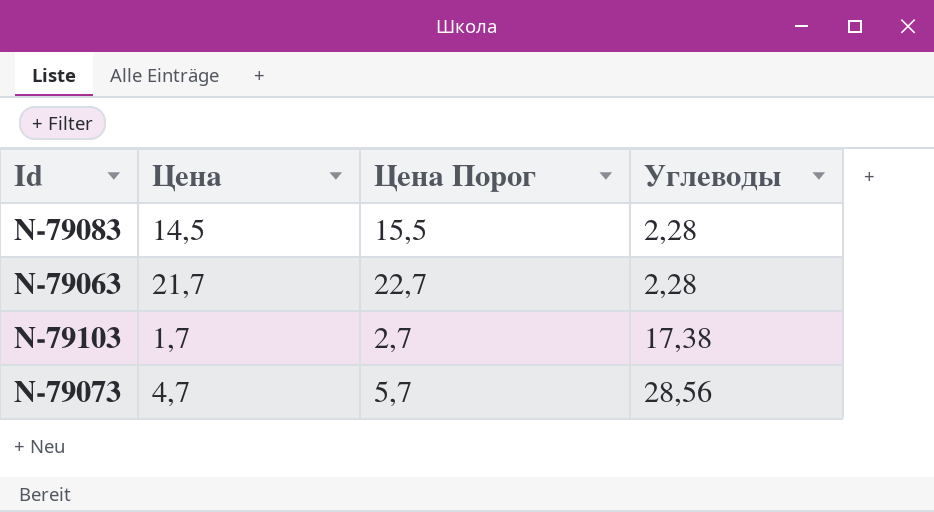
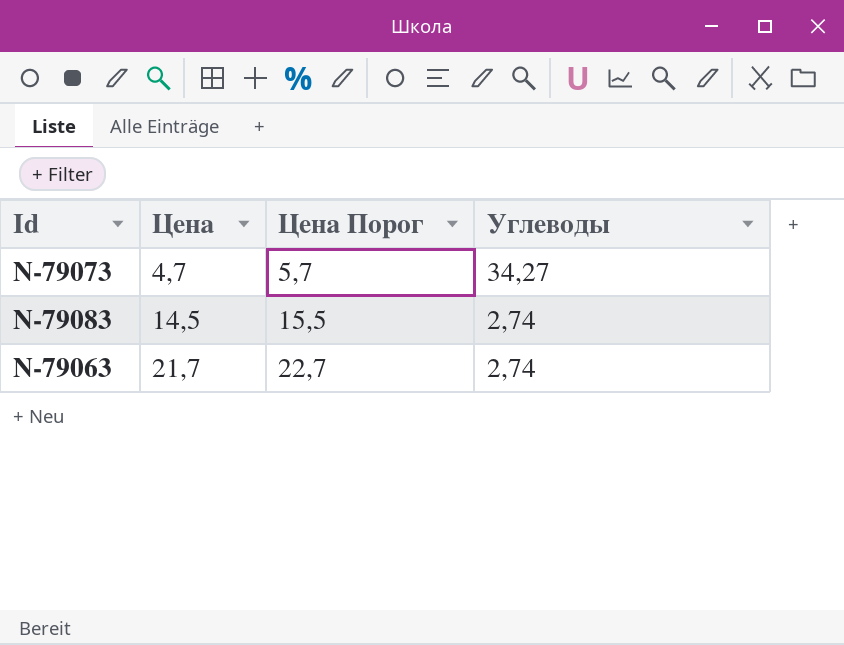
row order: Углеводы ascending -> Цена ascending
row N-79103: 1,7 | 2,7 | 17,38 -> none
N-79073 | Углеводы: 28,56 -> 34,27
N-79083 | Углеводы: 2,28 -> 2,74
N-79063 | Углеводы: 2,28 -> 2,74

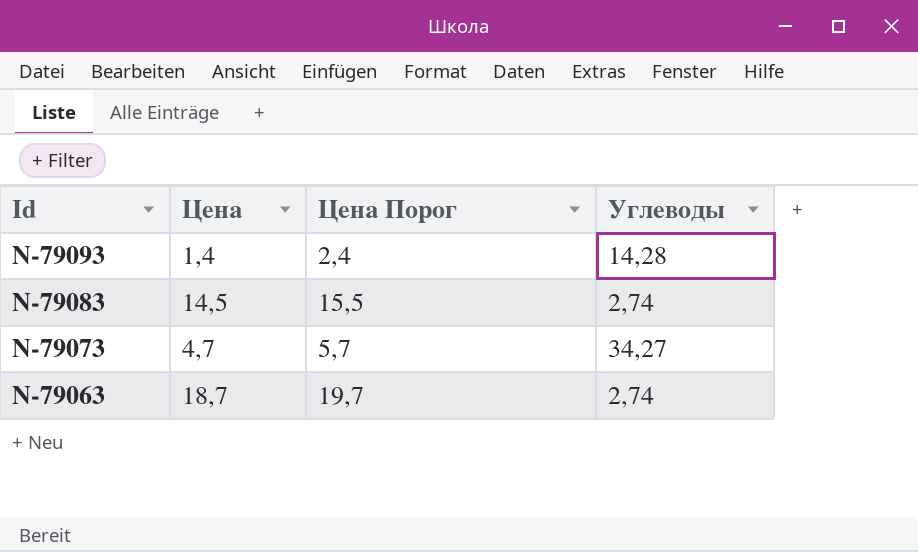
row order: Цена ascending -> Id descending
row N-79093: none -> 1,4 | 2,4 | 14,28
N-79063 | Цена: 21,7 -> 18,7
N-79063 | Цена Порог: 22,7 -> 19,7

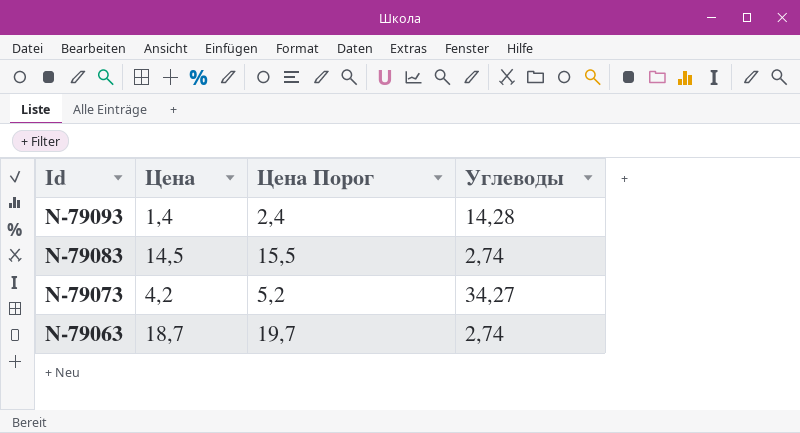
N-79073 | Цена: 4,7 -> 4,2
N-79073 | Цена Порог: 5,7 -> 5,2

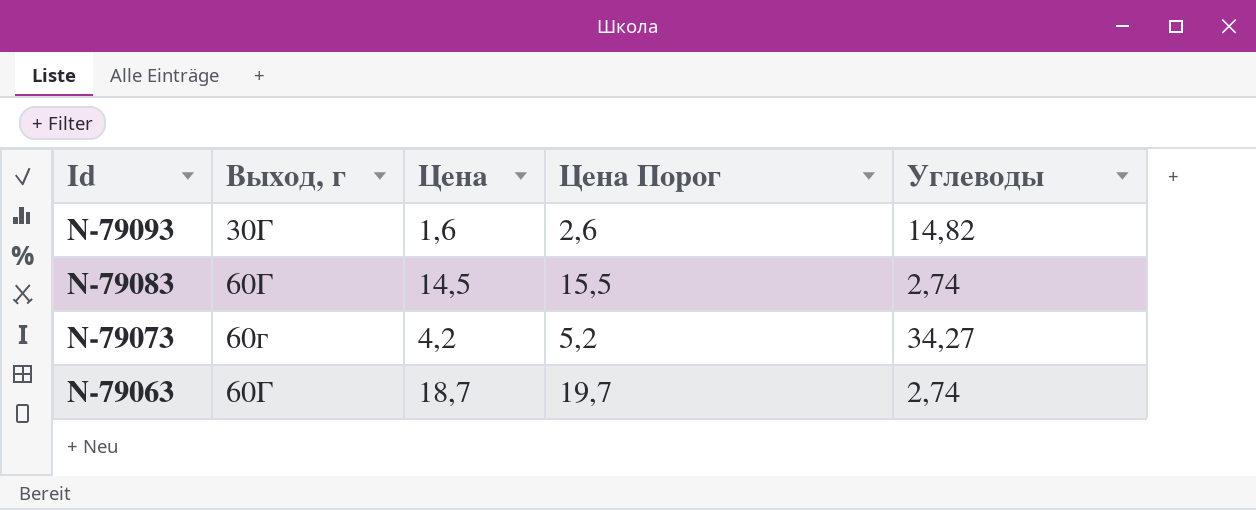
column Выход, г | position: none -> 2
N-79093 | Цена: 1,4 -> 1,6
N-79093 | Цена Порог: 2,4 -> 2,6
N-79093 | Углеводы: 14,28 -> 14,82

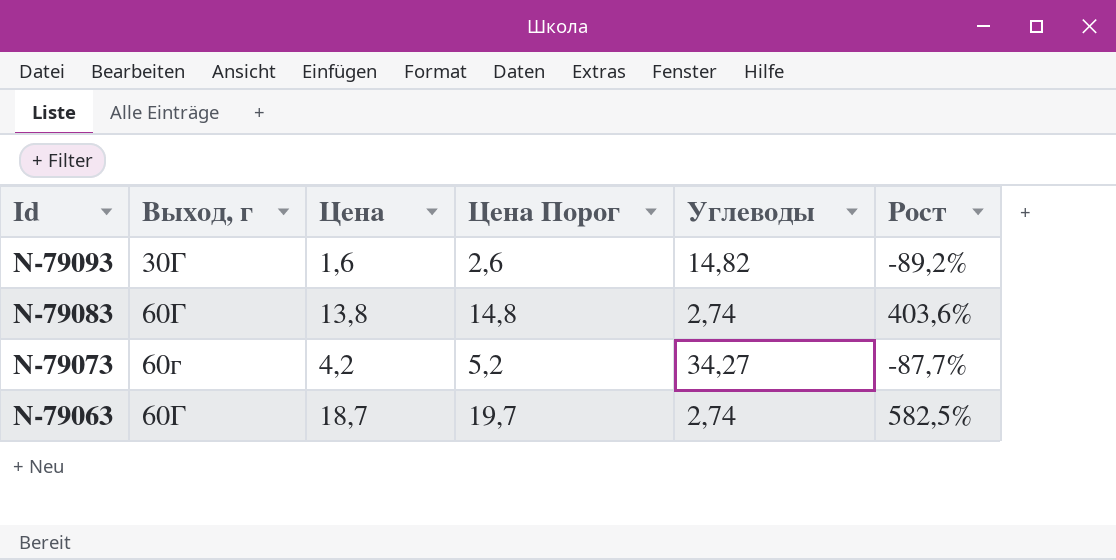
column Рост | formula: none -> ([Цена] - [Углеводы]) / [Углеводы]
N-79083 | Цена: 14,5 -> 13,8
N-79083 | Цена Порог: 15,5 -> 14,8

